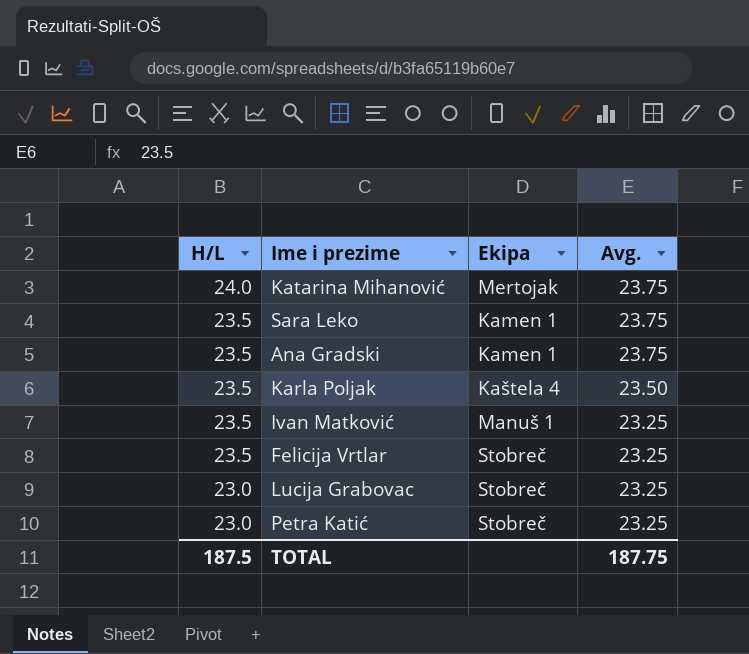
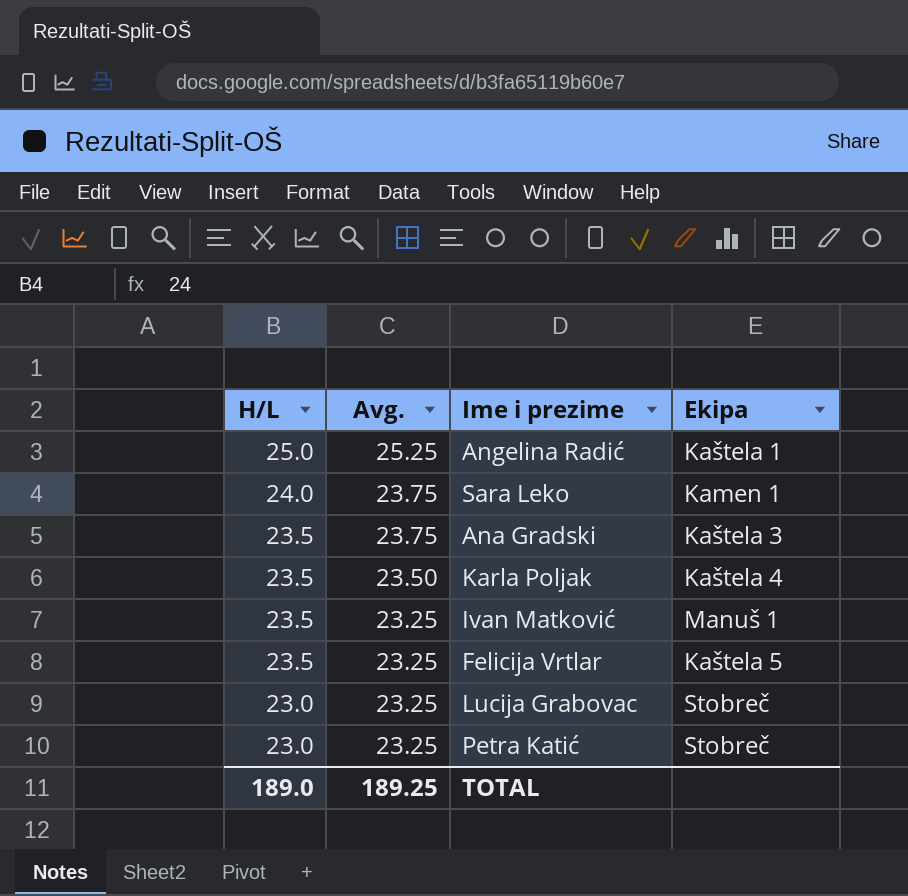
column Avg. | position: 4 -> 2
row Katarina Mihanović: 24.0 | Mertojak | 23.75 -> none
row Angelina Radić: none -> 25.0 | 25.25 | Kaštela 1
Sara Leko | H/L: 23.5 -> 24.0
Ana Gradski | Ekipa: Kamen 1 -> Kaštela 3
Felicija Vrtlar | Ekipa: Stobreč -> Kaštela 5
TOTAL | H/L: 187.5 -> 189.0
TOTAL | Avg.: 187.75 -> 189.25

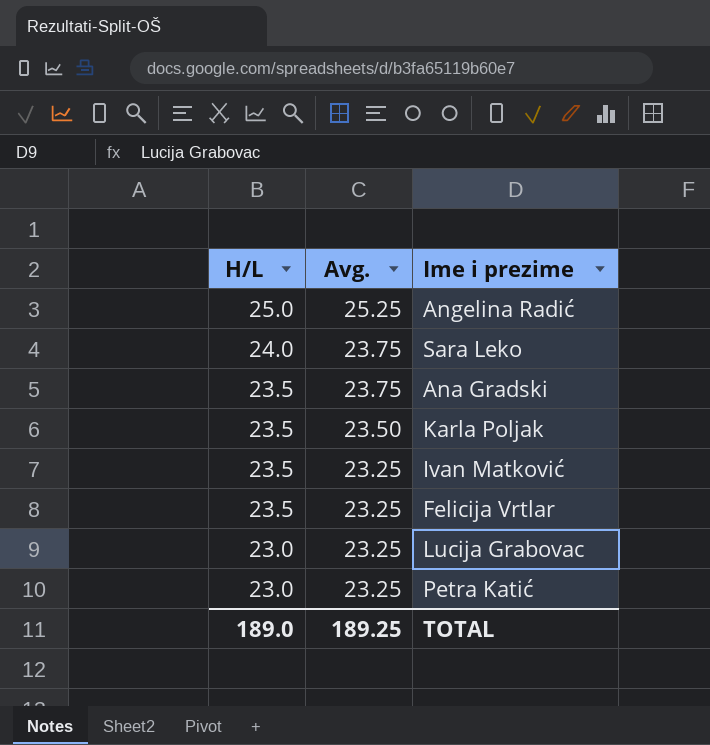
column Ekipa | position: 4 -> none

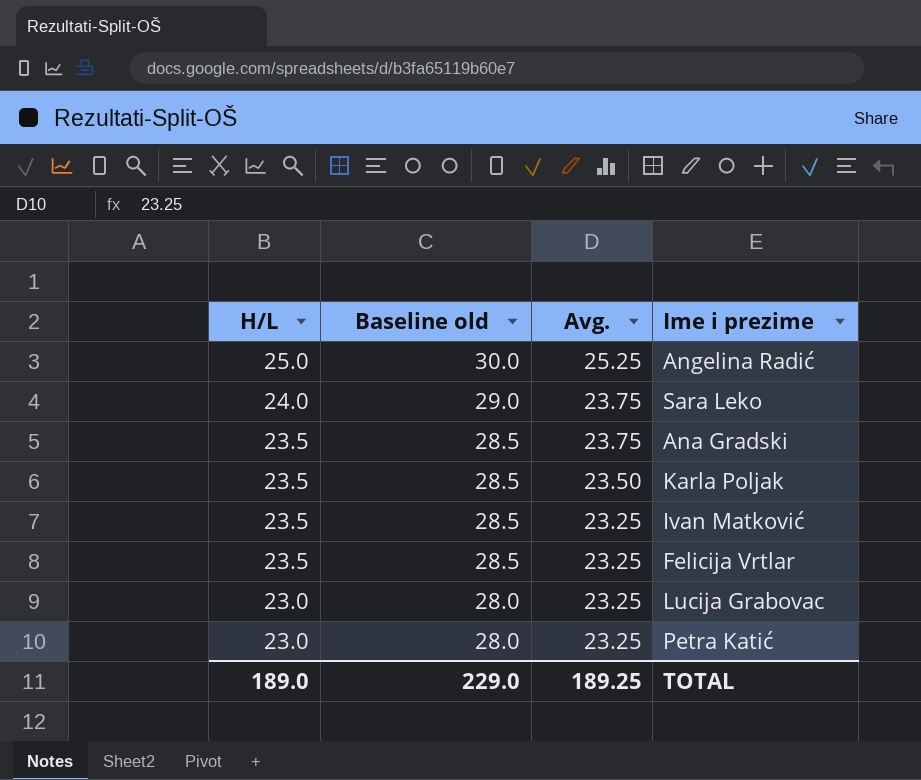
column Baseline old | formula: none -> [H/L] + 5

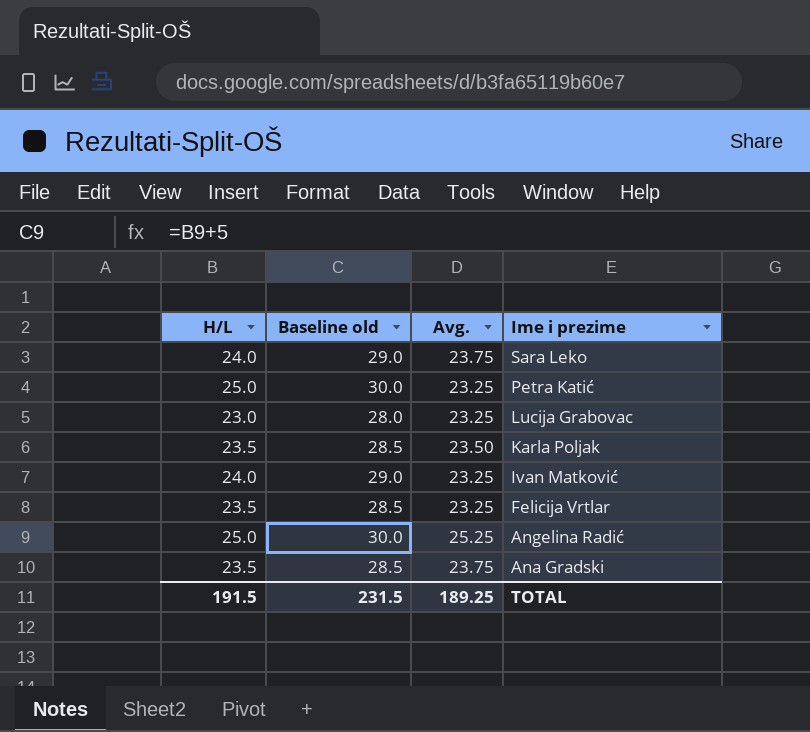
row order: H/L descending -> Ime i prezime descending
Petra Katić | H/L: 23.0 -> 25.0
Petra Katić | Baseline old: 28.0 -> 30.0
Ivan Matković | H/L: 23.5 -> 24.0
Ivan Matković | Baseline old: 28.5 -> 29.0
TOTAL | H/L: 189.0 -> 191.5
TOTAL | Baseline old: 229.0 -> 231.5

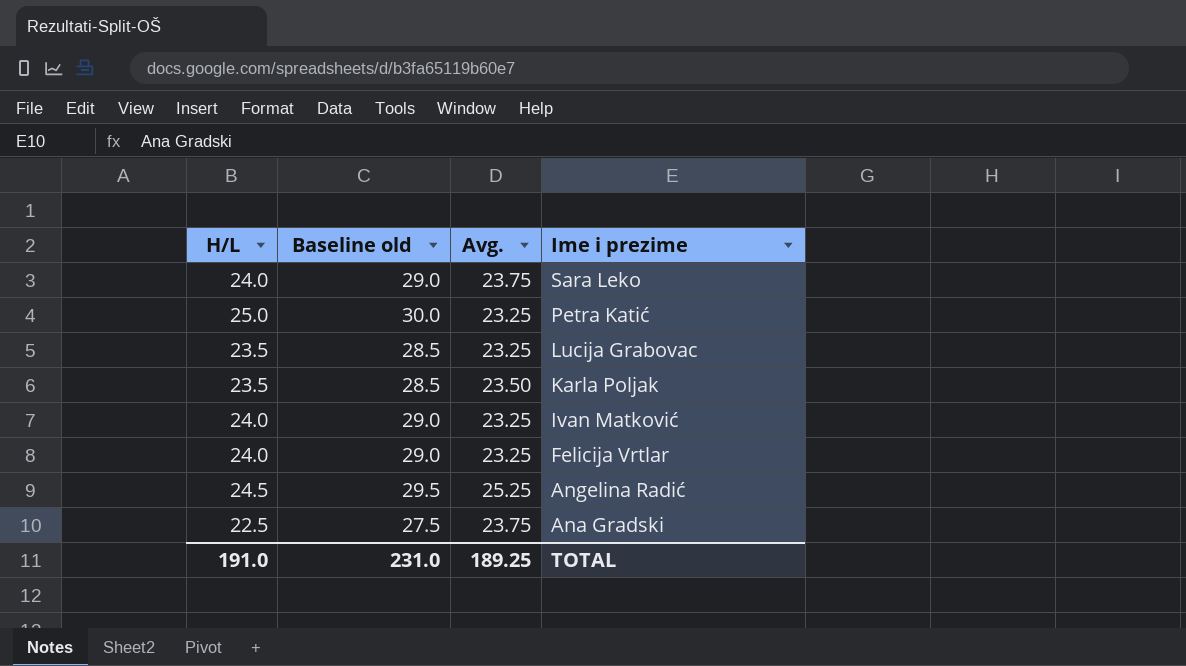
Lucija Grabovac | H/L: 23.0 -> 23.5
Lucija Grabovac | Baseline old: 28.0 -> 28.5
Felicija Vrtlar | H/L: 23.5 -> 24.0
Felicija Vrtlar | Baseline old: 28.5 -> 29.0
Angelina Radić | H/L: 25.0 -> 24.5
Angelina Radić | Baseline old: 30.0 -> 29.5
Ana Gradski | H/L: 23.5 -> 22.5
Ana Gradski | Baseline old: 28.5 -> 27.5
TOTAL | H/L: 191.5 -> 191.0
TOTAL | Baseline old: 231.5 -> 231.0

